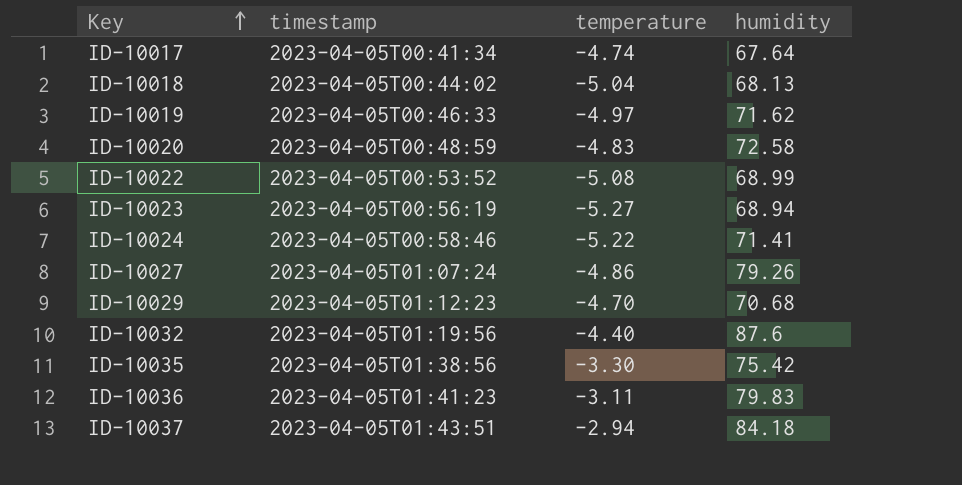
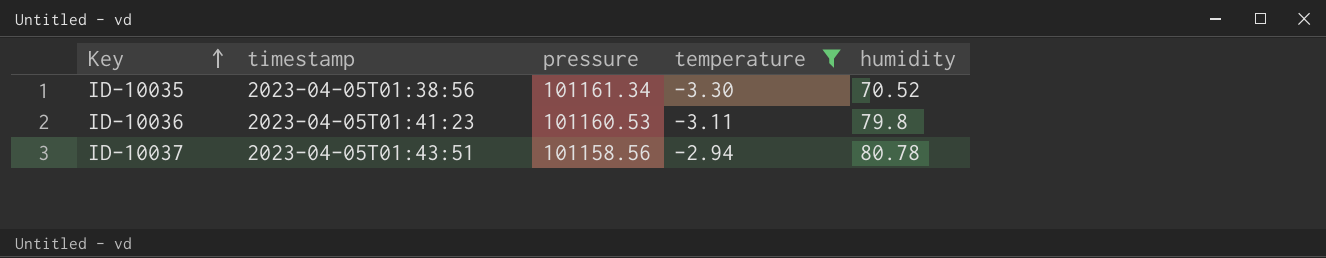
filter: none -> temperature >= -3.30
column pressure | position: none -> 3
ID-10035 | humidity: 75.42 -> 70.52
ID-10036 | humidity: 79.83 -> 79.8
ID-10037 | humidity: 84.18 -> 80.78

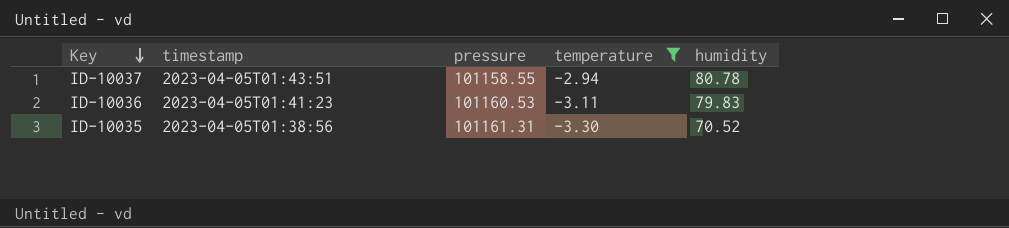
row order: Key ascending -> Key descending
ID-10037 | pressure: 101158.56 -> 101158.55
ID-10036 | humidity: 79.8 -> 79.83
ID-10035 | pressure: 101161.34 -> 101161.31

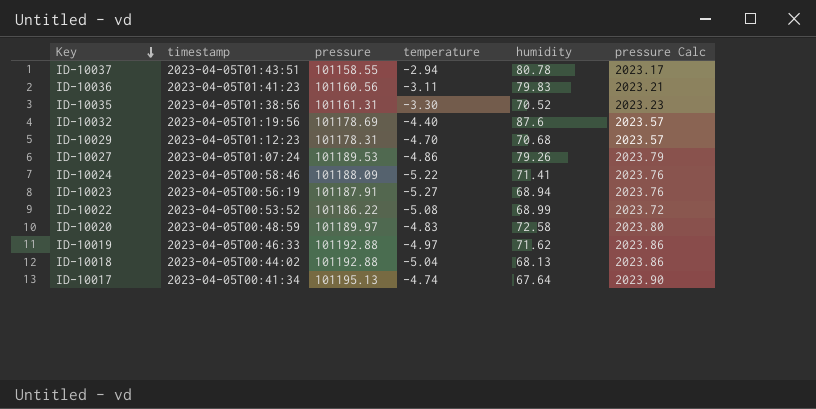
filter: temperature >= -3.30 -> none
column pressure Calc | formula: none -> [pressure] * 0.02
ID-10036 | pressure: 101160.53 -> 101160.56

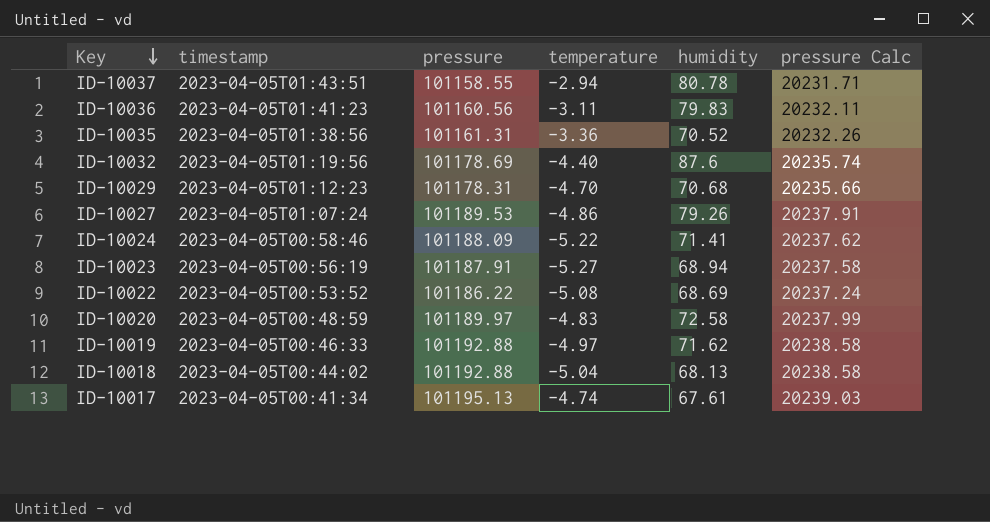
column pressure Calc | formula: [pressure] * 0.02 -> [pressure] * 0.2
ID-10035 | temperature: -3.30 -> -3.36
ID-10022 | humidity: 68.99 -> 68.69
ID-10017 | humidity: 67.64 -> 67.61

